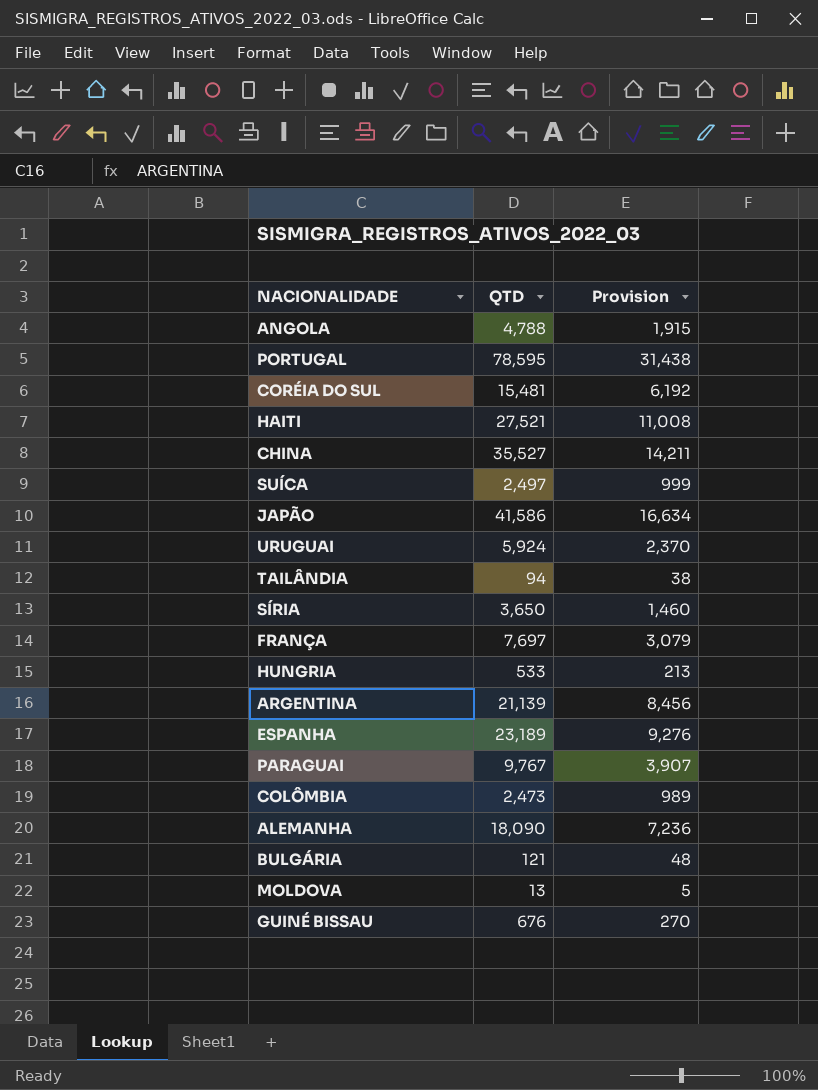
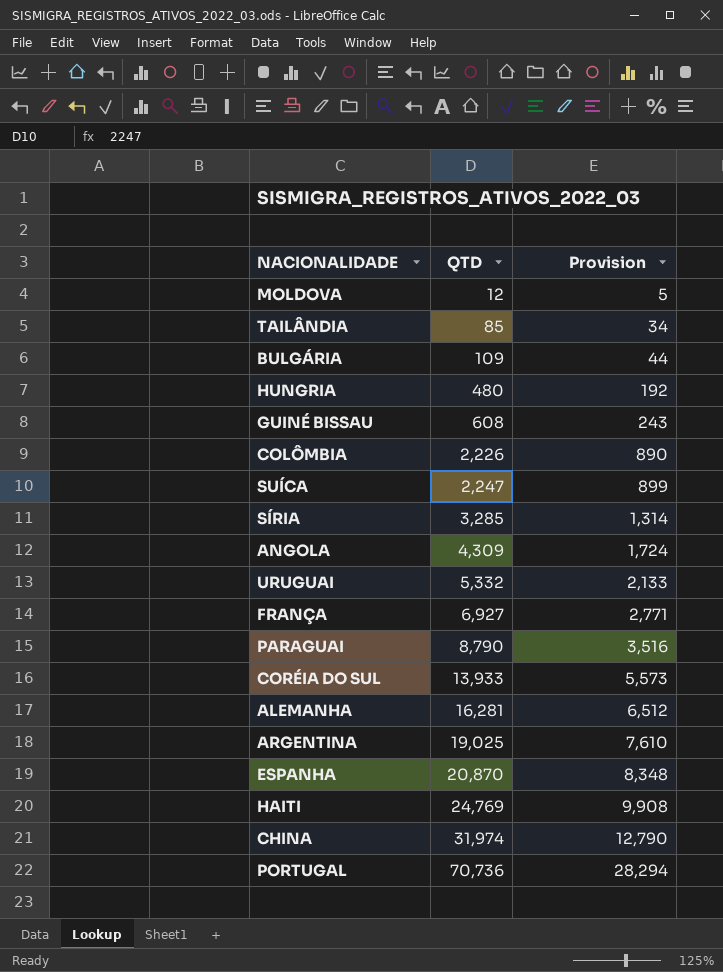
row order: none -> QTD ascending
row JAPÃO: 41,586 | 16,634 -> none
MOLDOVA | QTD: 13 -> 12
TAILÂNDIA | QTD: 94 -> 85
TAILÂNDIA | Provision: 38 -> 34
BULGÁRIA | QTD: 121 -> 109
BULGÁRIA | Provision: 48 -> 44
HUNGRIA | QTD: 533 -> 480
HUNGRIA | Provision: 213 -> 192
GUINÉ BISSAU | QTD: 676 -> 608
GUINÉ BISSAU | Provision: 270 -> 243
COLÔMBIA | QTD: 2,473 -> 2,226
COLÔMBIA | Provision: 989 -> 890
SUÍCA | QTD: 2,497 -> 2,247
SUÍCA | Provision: 999 -> 899
SÍRIA | QTD: 3,650 -> 3,285
SÍRIA | Provision: 1,460 -> 1,314
ANGOLA | QTD: 4,788 -> 4,309
ANGOLA | Provision: 1,915 -> 1,724
URUGUAI | QTD: 5,924 -> 5,332
URUGUAI | Provision: 2,370 -> 2,133
FRANÇA | QTD: 7,697 -> 6,927
FRANÇA | Provision: 3,079 -> 2,771
PARAGUAI | QTD: 9,767 -> 8,790
PARAGUAI | Provision: 3,907 -> 3,516
CORÉIA DO SUL | QTD: 15,481 -> 13,933
CORÉIA DO SUL | Provision: 6,192 -> 5,573
ALEMANHA | QTD: 18,090 -> 16,281
ALEMANHA | Provision: 7,236 -> 6,512
ARGENTINA | QTD: 21,139 -> 19,025
ARGENTINA | Provision: 8,456 -> 7,610
ESPANHA | QTD: 23,189 -> 20,870
ESPANHA | Provision: 9,276 -> 8,348
HAITI | QTD: 27,521 -> 24,769
HAITI | Provision: 11,008 -> 9,908
CHINA | QTD: 35,527 -> 31,974
CHINA | Provision: 14,211 -> 12,790
PORTUGAL | QTD: 78,595 -> 70,736
PORTUGAL | Provision: 31,438 -> 28,294

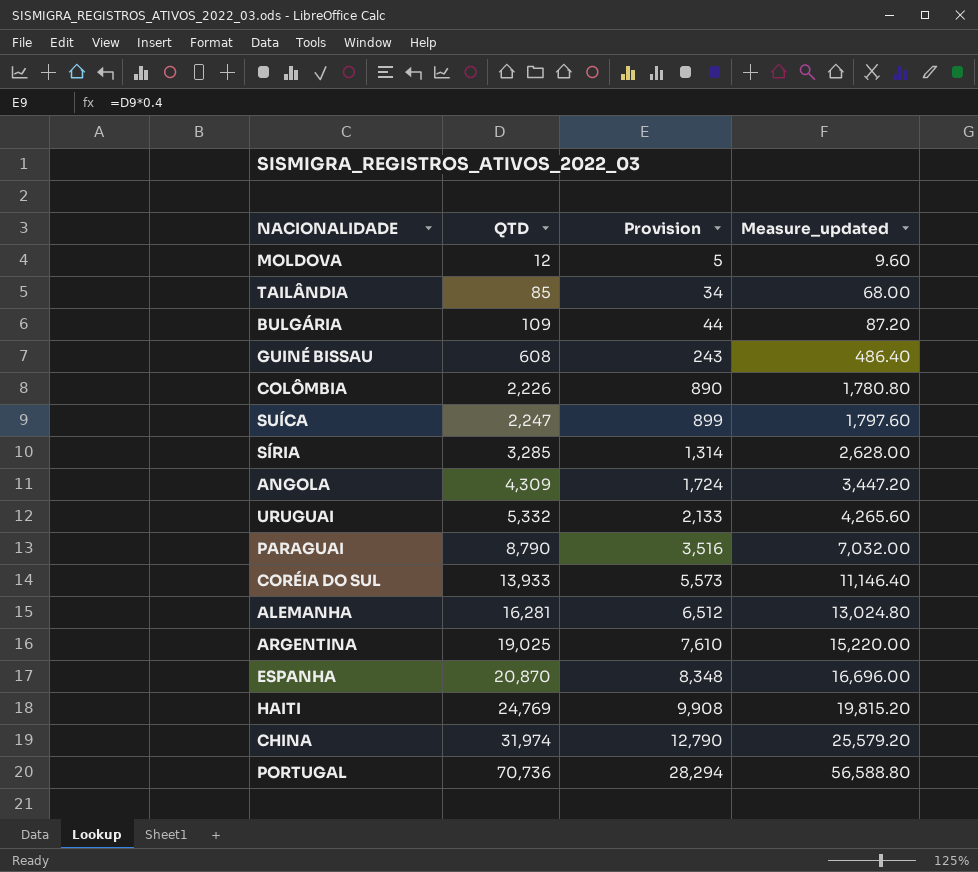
column Measure_updated | formula: none -> [QTD] * 0.8
row HUNGRIA: 480 | 192 -> none
row FRANÇA: 6,927 | 2,771 -> none

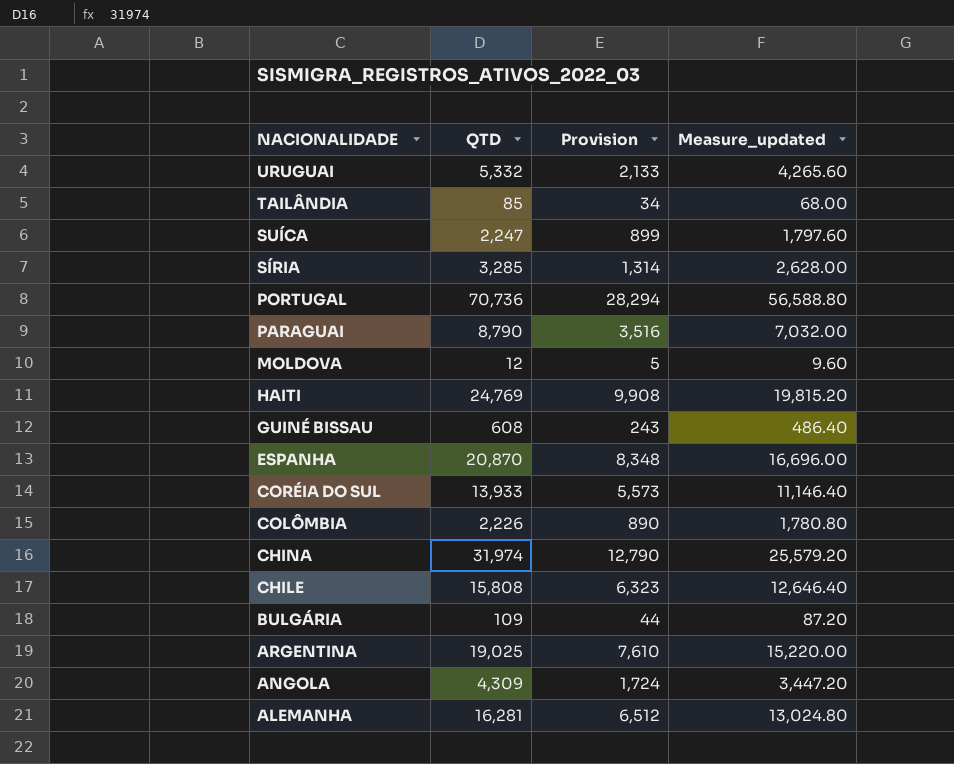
row order: QTD ascending -> NACIONALIDADE descending
row CHILE: none -> 15,808 | 6,323 | 12,646.40

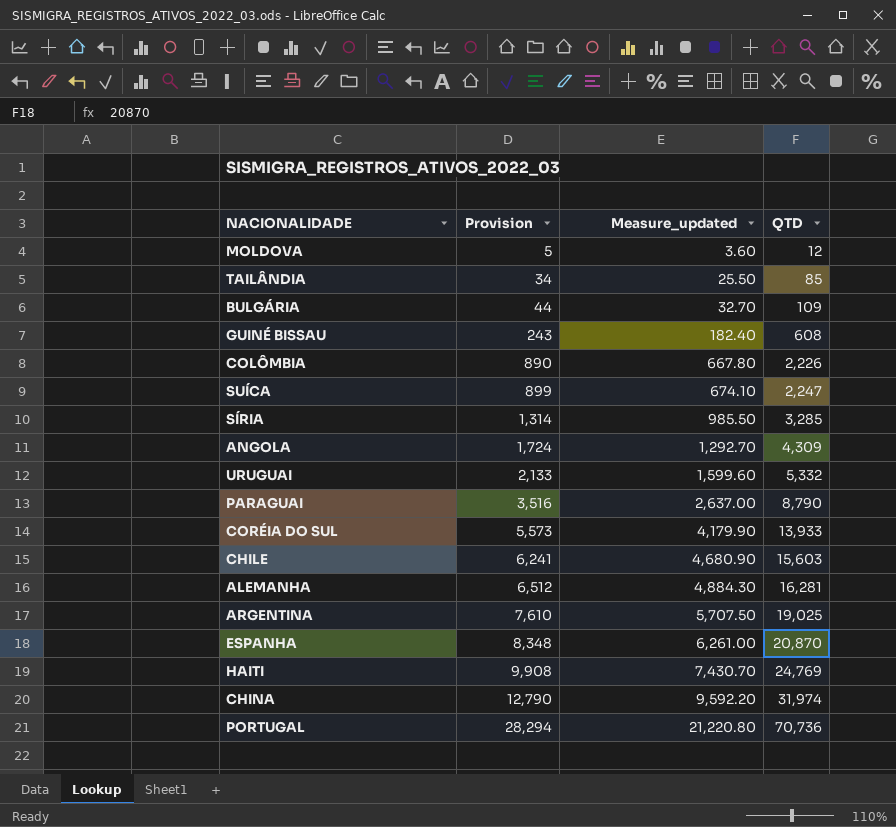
row order: NACIONALIDADE descending -> Provision ascending
column Measure_updated | formula: [QTD] * 0.8 -> [QTD] * 0.3
column QTD | position: 2 -> 4
CHILE | Provision: 6,323 -> 6,241
CHILE | QTD: 15,808 -> 15,603

